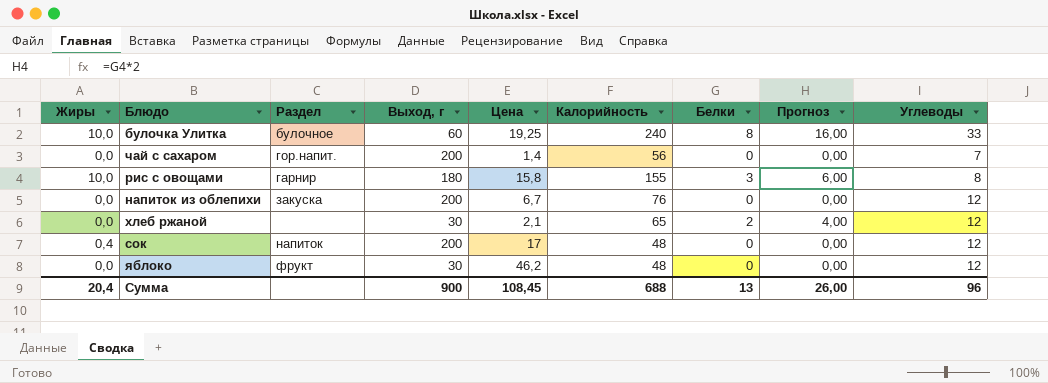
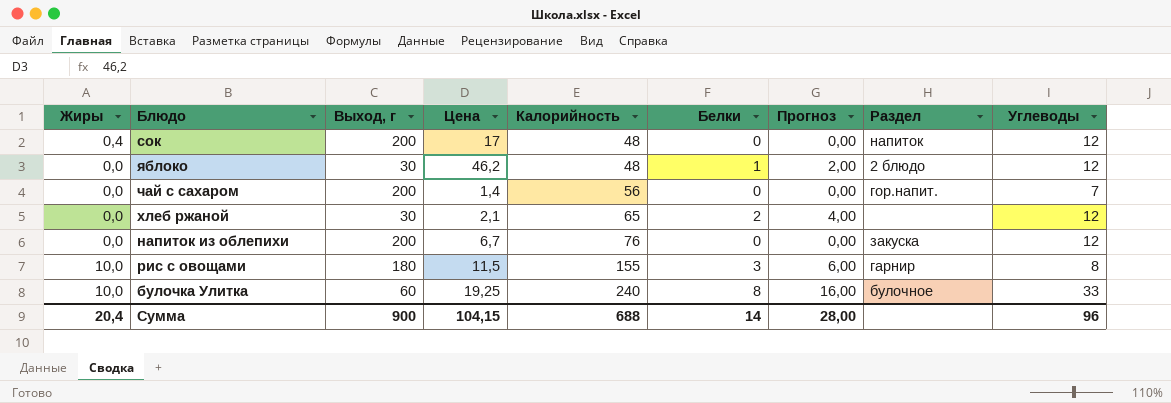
row order: none -> Калорийность ascending
column Раздел | position: 3 -> 8
яблоко | Белки: 0 -> 1
яблоко | Прогноз: 0,00 -> 2,00
яблоко | Раздел: фрукт -> 2 блюдо
рис с овощами | Цена: 15,8 -> 11,5
Сумма | Цена: 108,45 -> 104,15
Сумма | Белки: 13 -> 14
Сумма | Прогноз: 26,00 -> 28,00

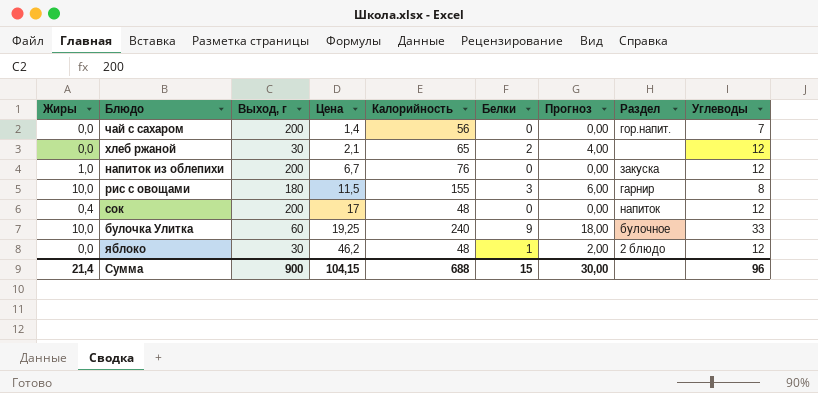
row order: Калорийность ascending -> Цена ascending
напиток из облепихи | Жиры: 0,0 -> 1,0
булочка Улитка | Белки: 8 -> 9
булочка Улитка | Прогноз: 16,00 -> 18,00
Сумма | Жиры: 20,4 -> 21,4
Сумма | Белки: 14 -> 15
Сумма | Прогноз: 28,00 -> 30,00

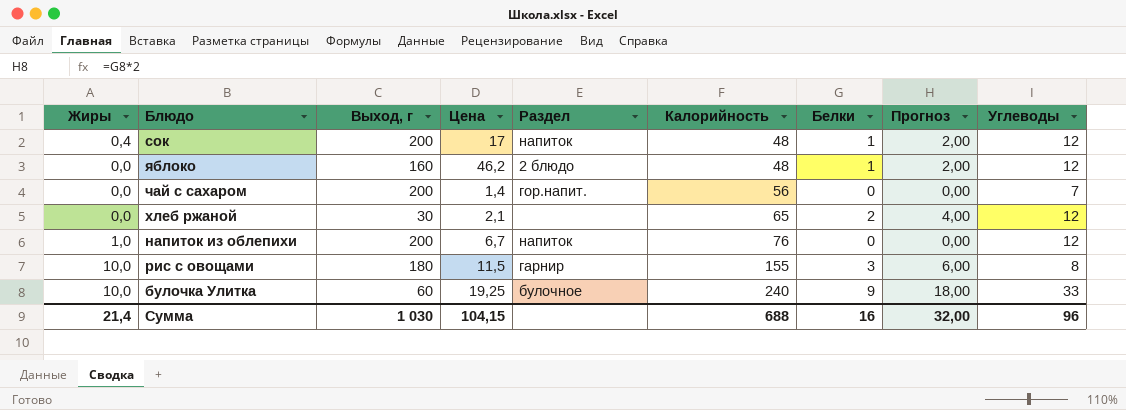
row order: Цена ascending -> Калорийность ascending
column Раздел | position: 8 -> 5
сок | Белки: 0 -> 1
сок | Прогноз: 0,00 -> 2,00
яблоко | Выход, г: 30 -> 160
напиток из облепихи | Раздел: закуска -> напиток
Сумма | Выход, г: 900 -> 1 030
Сумма | Белки: 15 -> 16
Сумма | Прогноз: 30,00 -> 32,00

